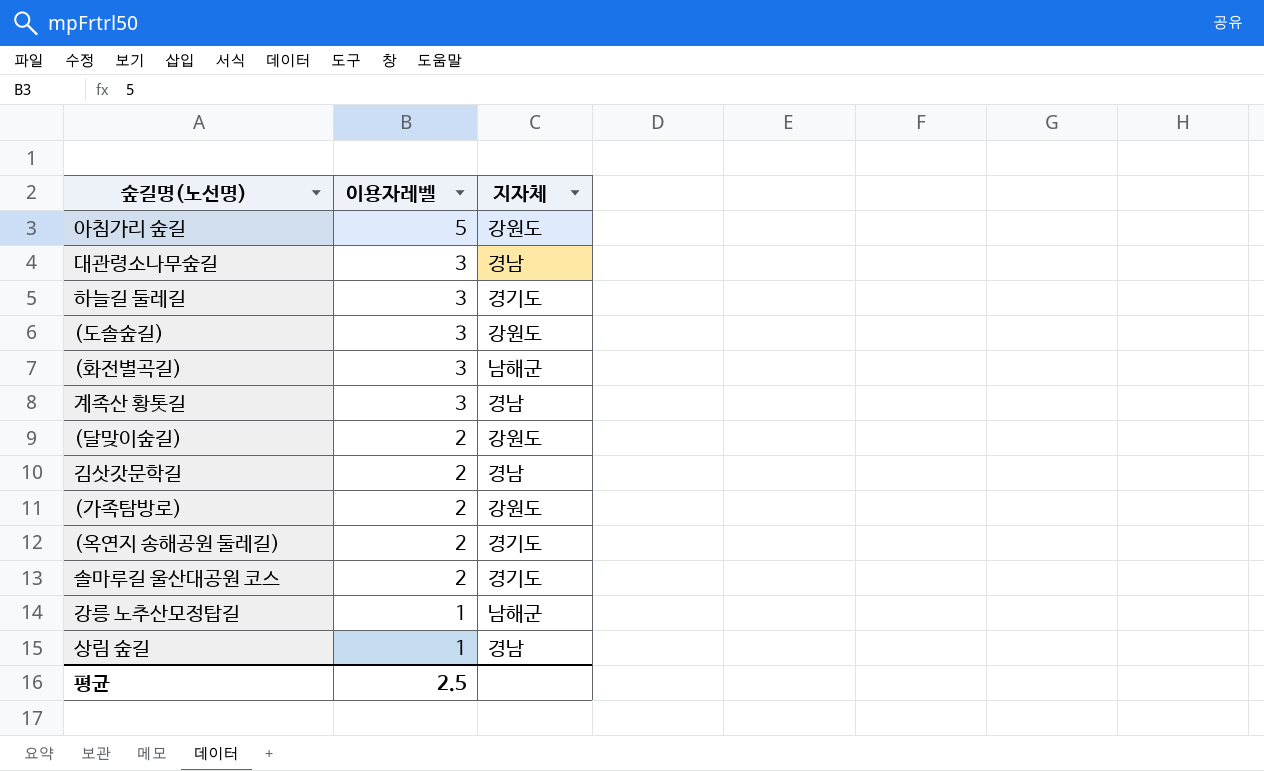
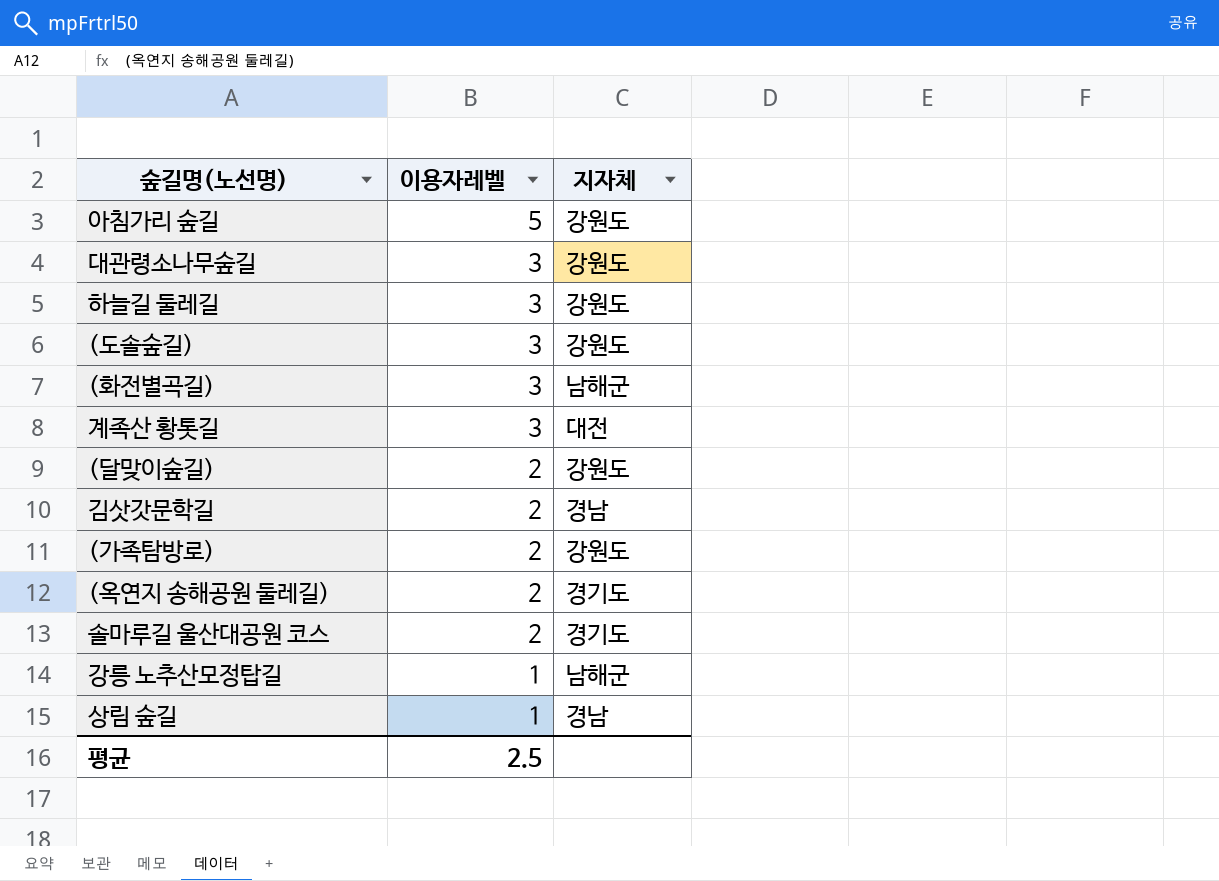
대관령소나무숲길 | 지자체: 경남 -> 강원도
하늘길 둘레길 | 지자체: 경기도 -> 강원도
계족산 황톳길 | 지자체: 경남 -> 대전

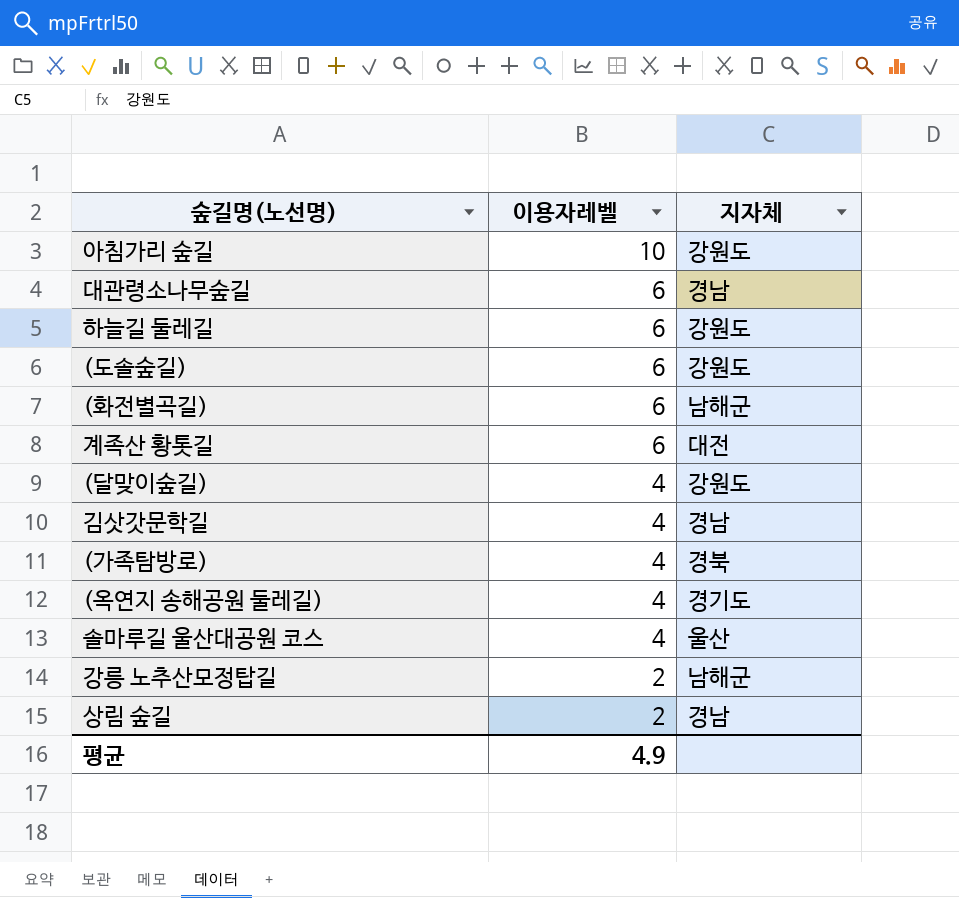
아침가리 숲길 | 이용자레벨: 5 -> 10
대관령소나무숲길 | 이용자레벨: 3 -> 6
대관령소나무숲길 | 지자체: 강원도 -> 경남
하늘길 둘레길 | 이용자레벨: 3 -> 6
(도솔숲길) | 이용자레벨: 3 -> 6
(화전별곡길) | 이용자레벨: 3 -> 6
계족산 황톳길 | 이용자레벨: 3 -> 6
(달맞이숲길) | 이용자레벨: 2 -> 4
김삿갓문학길 | 이용자레벨: 2 -> 4
(가족탐방로) | 이용자레벨: 2 -> 4
(가족탐방로) | 지자체: 강원도 -> 경북
(옥연지 송해공원 둘레길) | 이용자레벨: 2 -> 4
솔마루길 울산대공원 코스 | 이용자레벨: 2 -> 4
솔마루길 울산대공원 코스 | 지자체: 경기도 -> 울산
강릉 노추산모정탑길 | 이용자레벨: 1 -> 2
상림 숲길 | 이용자레벨: 1 -> 2
평균 | 이용자레벨: 2.5 -> 4.9

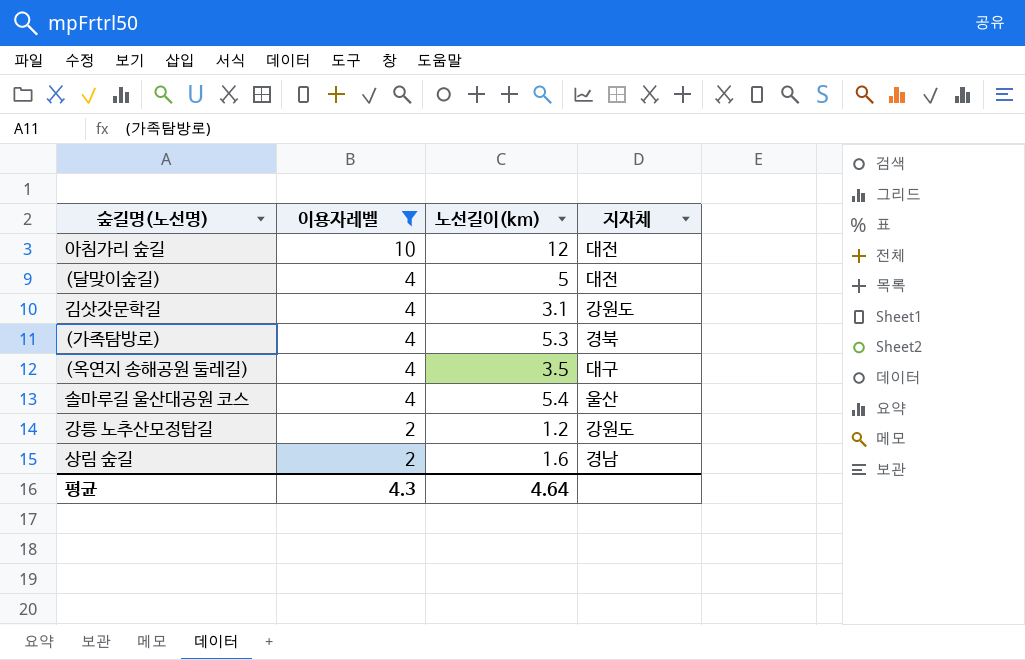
filter: none -> 이용자레벨 != 6
column 노선길이(km) | position: none -> 3
아침가리 숲길 | 지자체: 강원도 -> 대전
(달맞이숲길) | 지자체: 강원도 -> 대전
김삿갓문학길 | 지자체: 경남 -> 강원도
(옥연지 송해공원 둘레길) | 지자체: 경기도 -> 대구
강릉 노추산모정탑길 | 지자체: 남해군 -> 강원도
평균 | 이용자레벨: 4.9 -> 4.3

